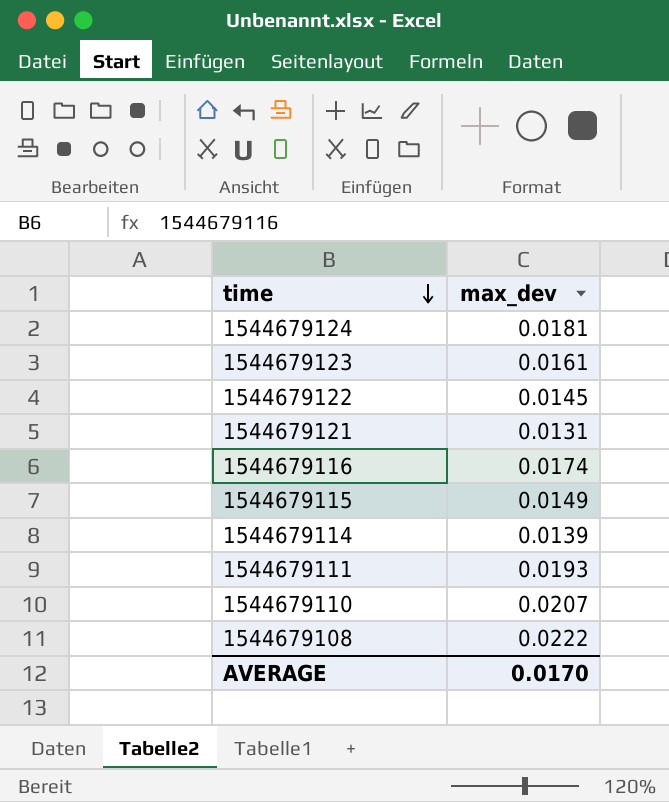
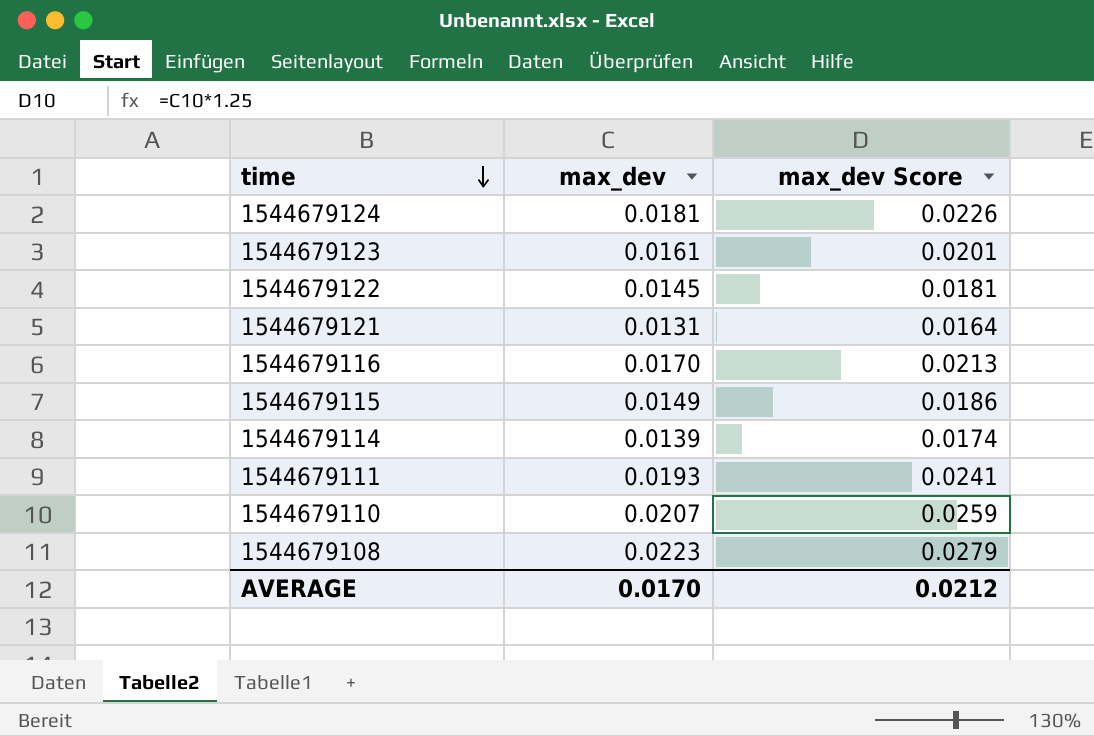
column max_dev Score | formula: none -> [max_dev] * 1.25
1544679116 | max_dev: 0.0174 -> 0.0170
1544679108 | max_dev: 0.0222 -> 0.0223

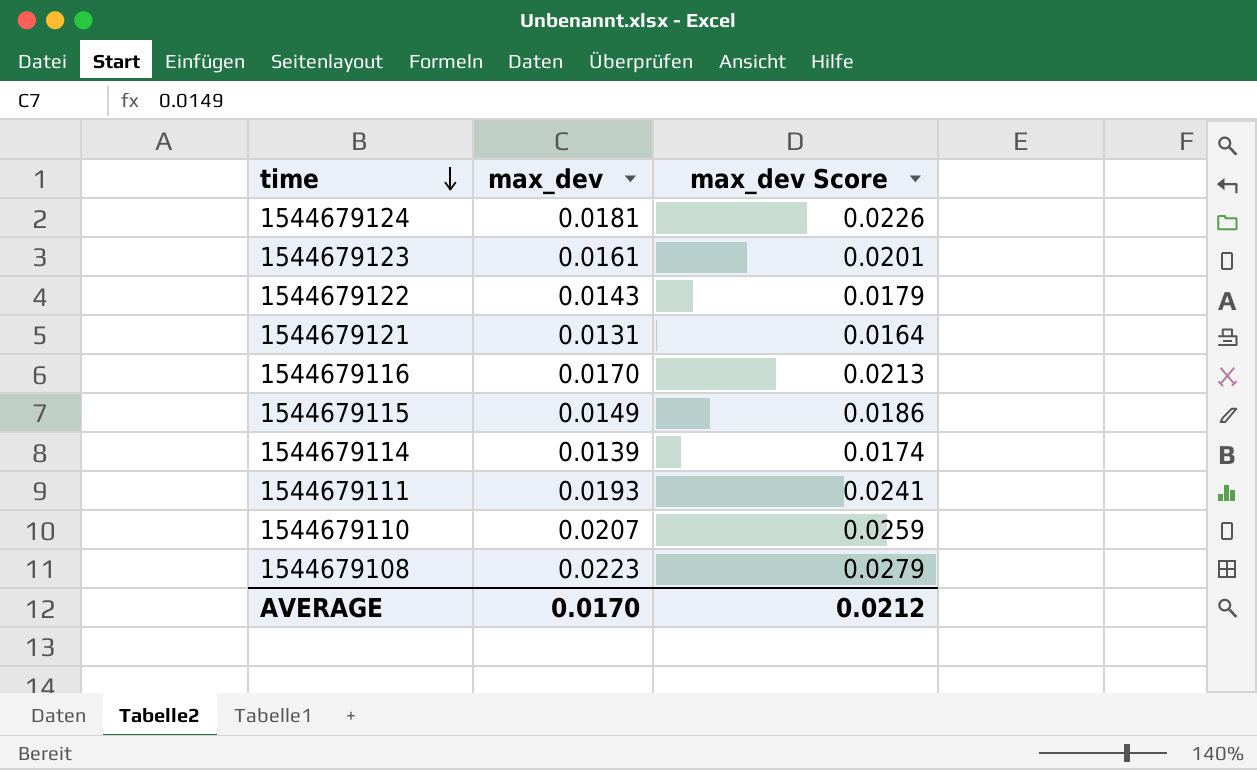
1544679122 | max_dev: 0.0145 -> 0.0143
1544679122 | max_dev Score: 0.0181 -> 0.0179

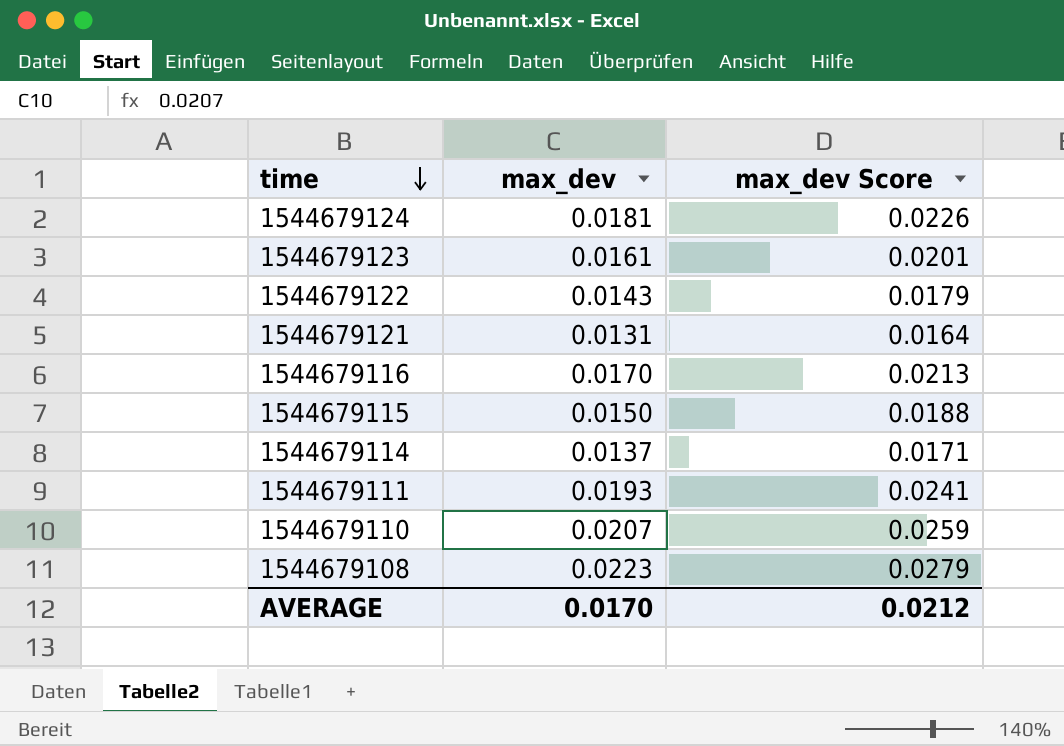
1544679115 | max_dev: 0.0149 -> 0.0150
1544679115 | max_dev Score: 0.0186 -> 0.0188
1544679114 | max_dev: 0.0139 -> 0.0137
1544679114 | max_dev Score: 0.0174 -> 0.0171

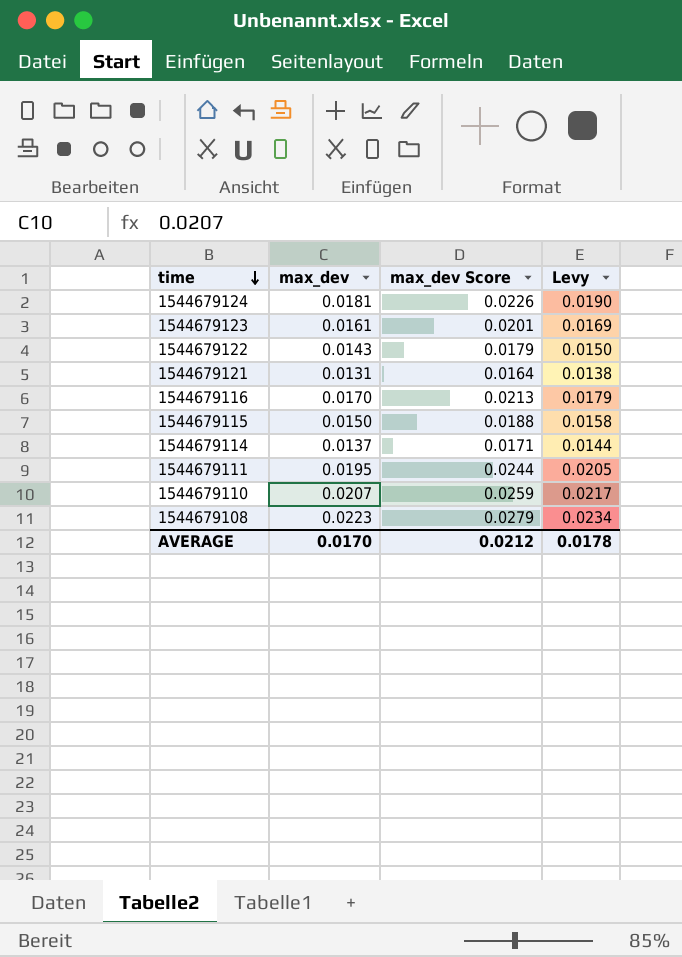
column Levy | formula: none -> [max_dev] * 1.05
1544679111 | max_dev: 0.0193 -> 0.0195
1544679111 | max_dev Score: 0.0241 -> 0.0244

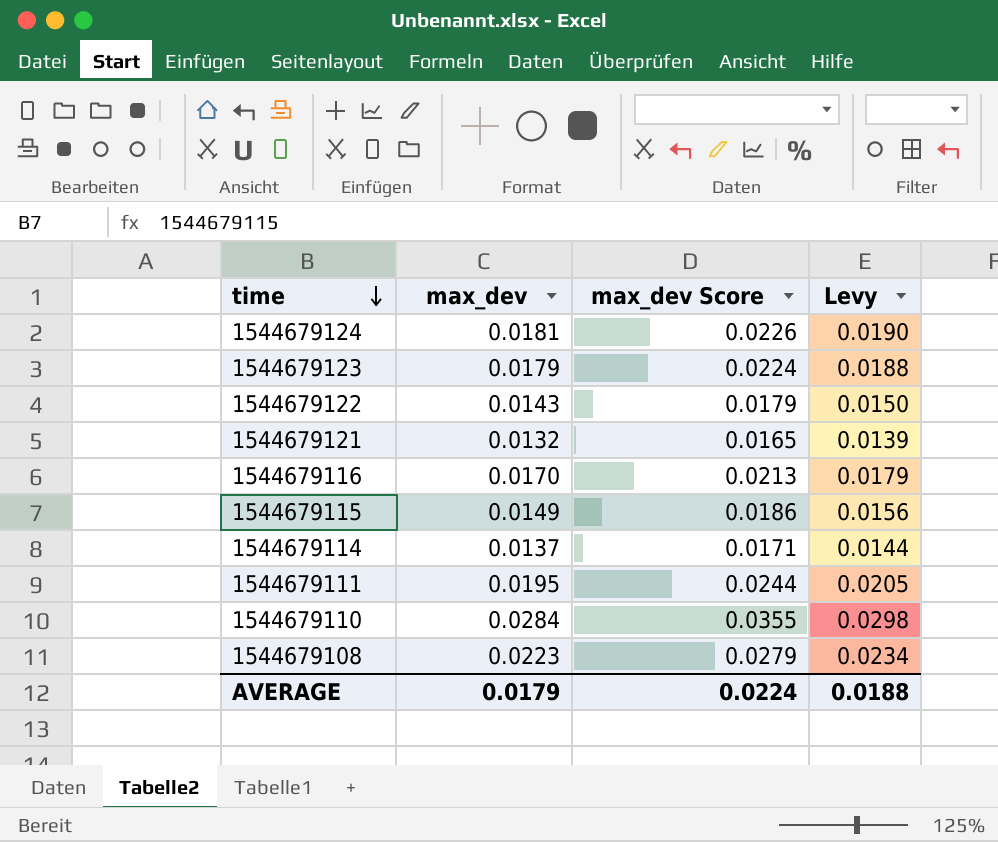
1544679123 | max_dev: 0.0161 -> 0.0179
1544679123 | max_dev Score: 0.0201 -> 0.0224
1544679123 | Levy: 0.0169 -> 0.0188
1544679121 | max_dev: 0.0131 -> 0.0132
1544679121 | max_dev Score: 0.0164 -> 0.0165
1544679121 | Levy: 0.0138 -> 0.0139
1544679115 | max_dev: 0.0150 -> 0.0149
1544679115 | max_dev Score: 0.0188 -> 0.0186
1544679115 | Levy: 0.0158 -> 0.0156
1544679110 | max_dev: 0.0207 -> 0.0284
1544679110 | max_dev Score: 0.0259 -> 0.0355
1544679110 | Levy: 0.0217 -> 0.0298
AVERAGE | max_dev: 0.0170 -> 0.0179
AVERAGE | max_dev Score: 0.0212 -> 0.0224
AVERAGE | Levy: 0.0178 -> 0.0188

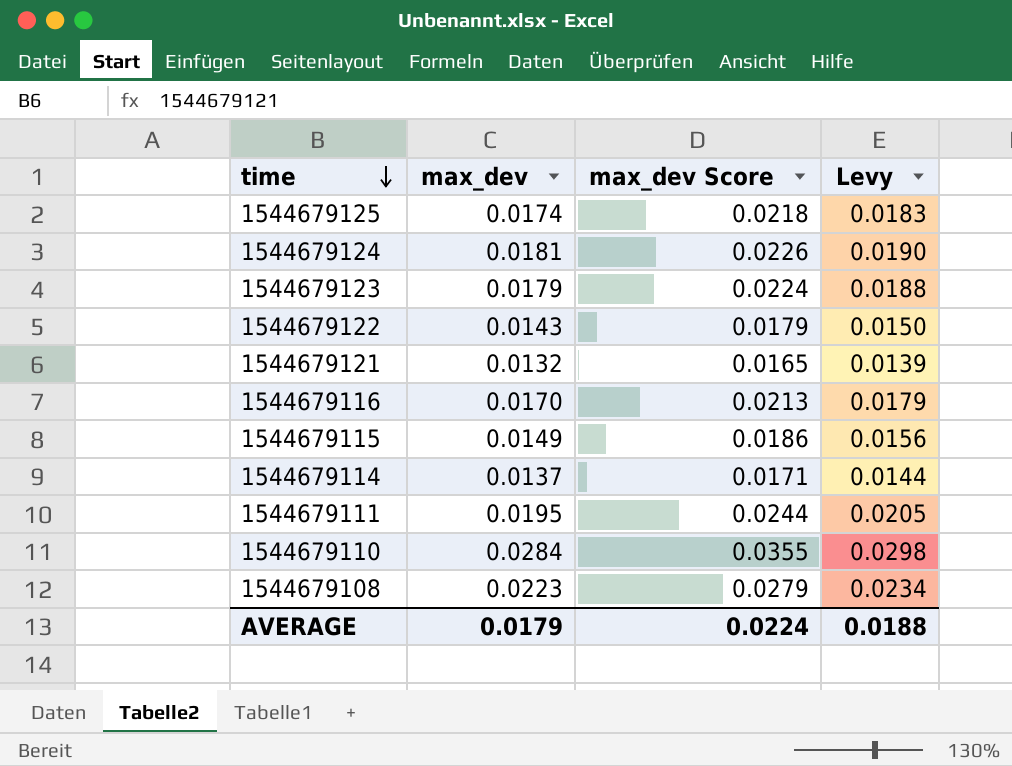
row 1544679125: none -> 0.0174 | 0.0218 | 0.0183

